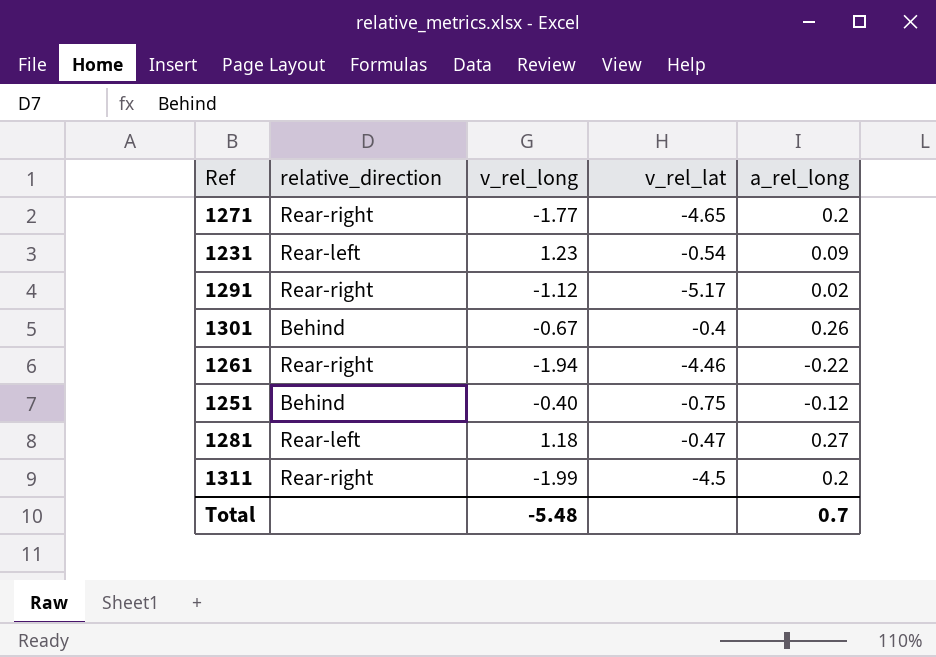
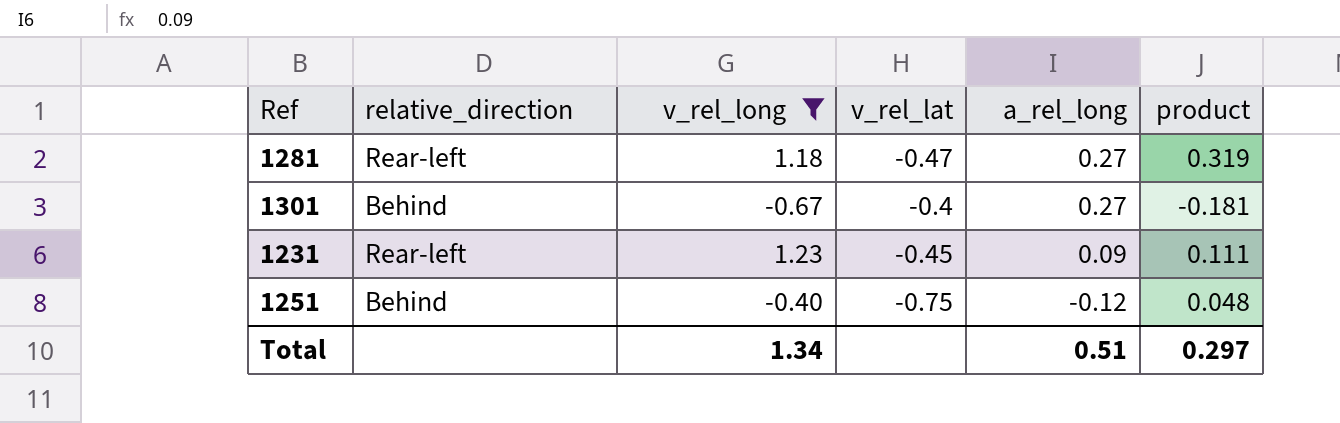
filter: none -> v_rel_long >= -0.67
row order: none -> a_rel_long descending
column product | formula: none -> [v_rel_long] * [a_rel_long]
1301 | a_rel_long: 0.26 -> 0.27
1231 | v_rel_lat: -0.54 -> -0.45
Total | v_rel_long: -5.48 -> 1.34
Total | a_rel_long: 0.7 -> 0.51

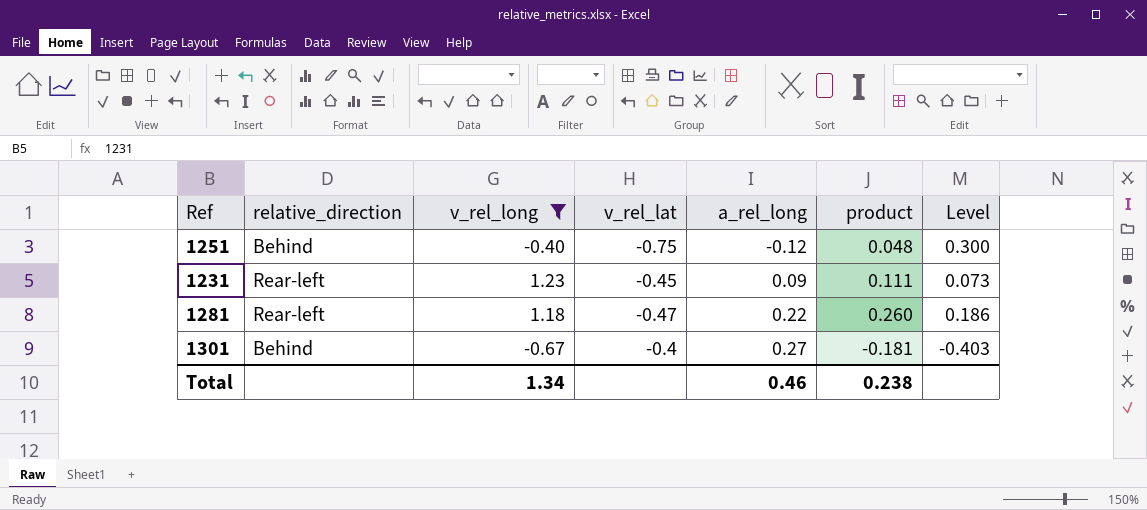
row order: a_rel_long descending -> a_rel_long ascending
column Level | formula: none -> [a_rel_long] / [v_rel_long]
1281 | a_rel_long: 0.27 -> 0.22
1281 | product: 0.319 -> 0.260
Total | a_rel_long: 0.51 -> 0.46
Total | product: 0.297 -> 0.238

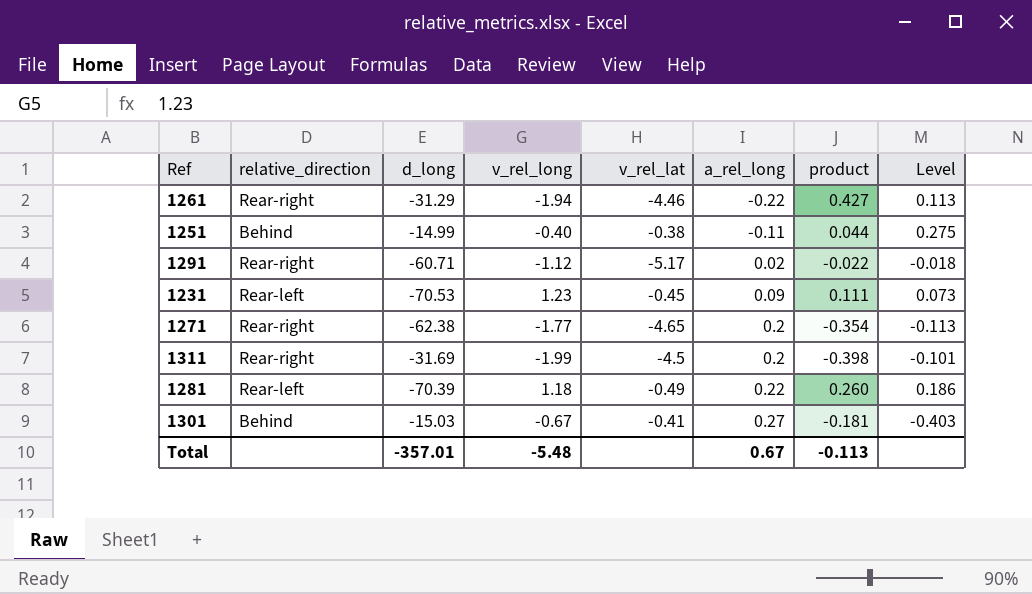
filter: v_rel_long >= -0.67 -> none
column d_long | position: none -> 3
1251 | v_rel_lat: -0.75 -> -0.38
1251 | a_rel_long: -0.12 -> -0.11
1251 | product: 0.048 -> 0.044
1251 | Level: 0.300 -> 0.275
1281 | v_rel_lat: -0.47 -> -0.49
1301 | v_rel_lat: -0.4 -> -0.41
Total | v_rel_long: 1.34 -> -5.48
Total | a_rel_long: 0.46 -> 0.67
Total | product: 0.238 -> -0.113

